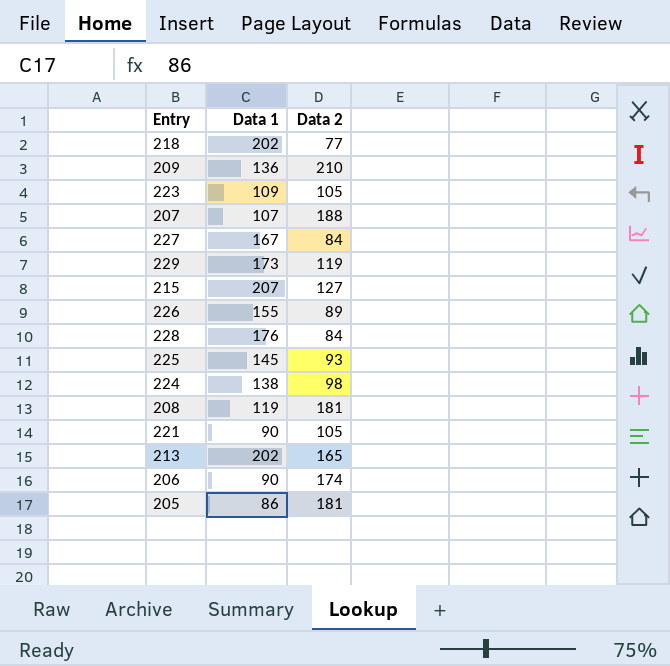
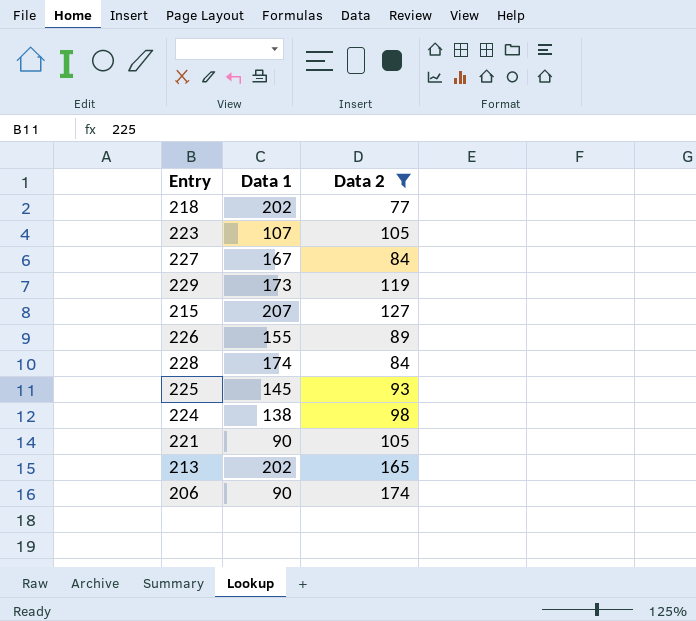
filter: none -> Data 2 <= 174
223 | Data 1: 109 -> 107
228 | Data 1: 176 -> 174

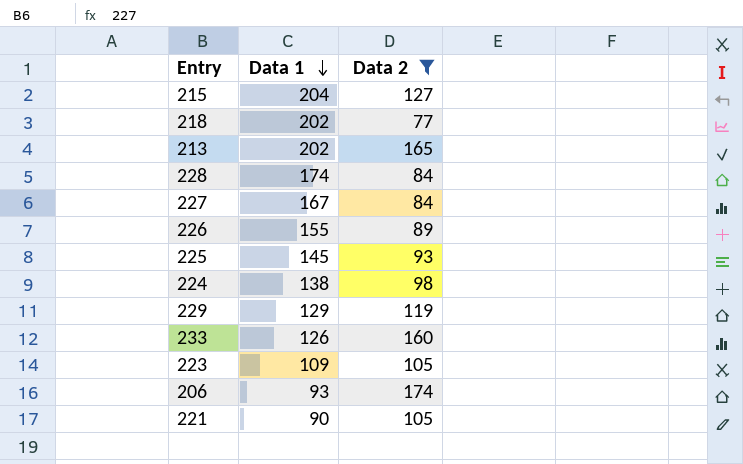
row order: none -> Data 1 descending
215 | Data 1: 207 -> 204
229 | Data 1: 173 -> 129
row 233: none -> 126 | 160
223 | Data 1: 107 -> 109
206 | Data 1: 90 -> 93

